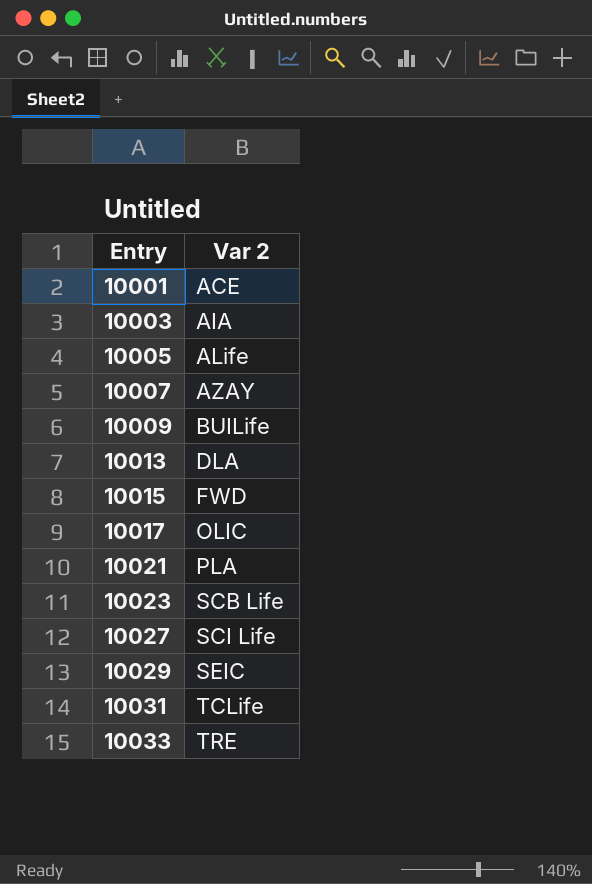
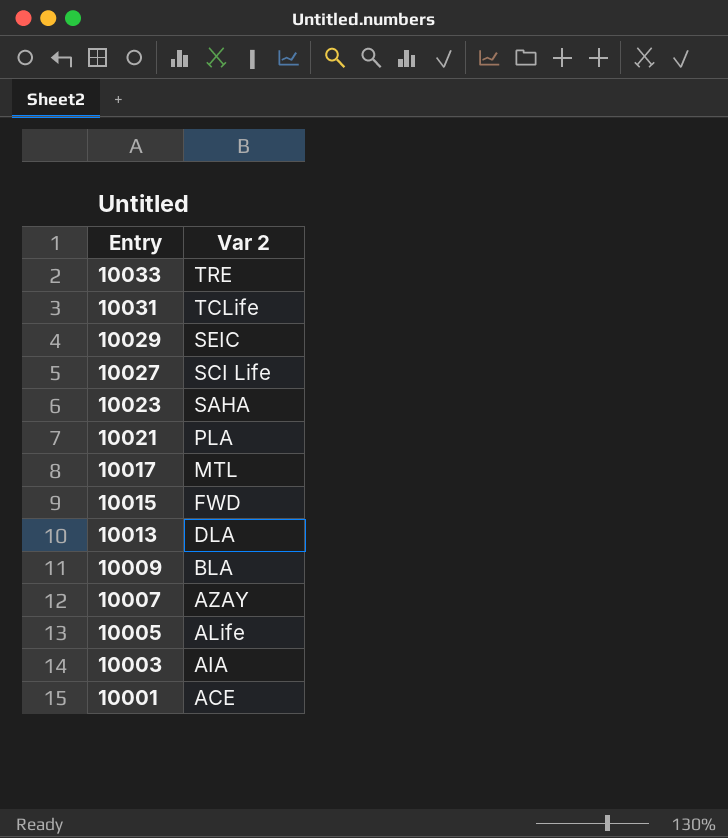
row order: Entry ascending -> Entry descending
10023 | Var 2: SCB Life -> SAHA
10017 | Var 2: OLIC -> MTL
10009 | Var 2: BUILife -> BLA

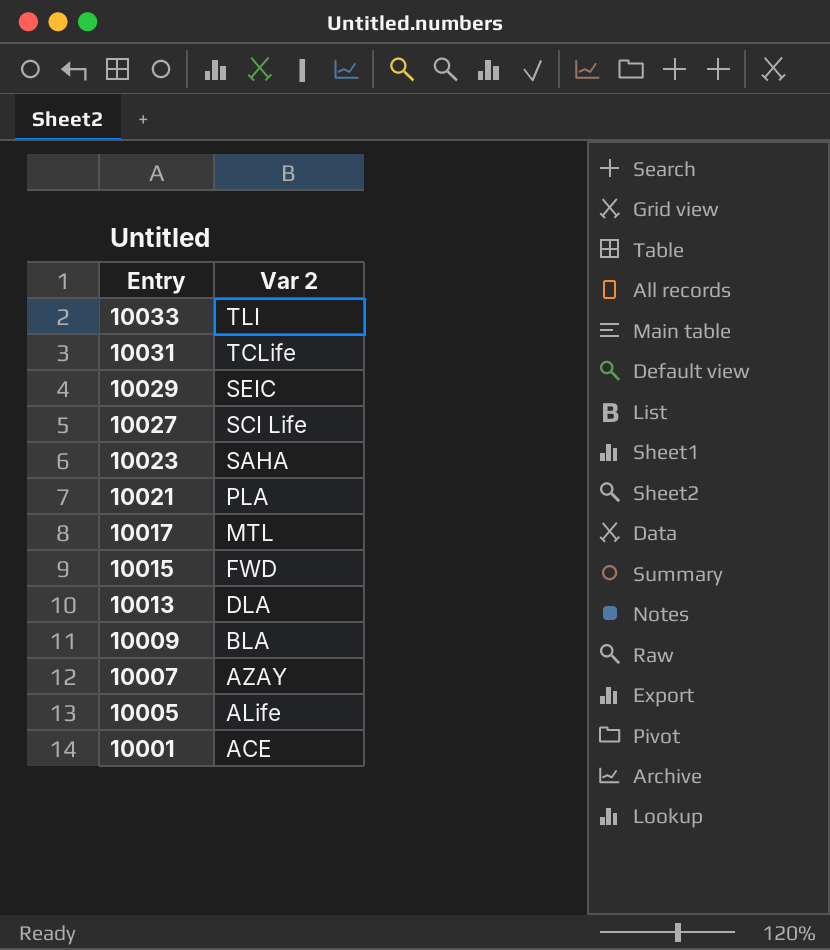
row 10003: AIA -> none
10033 | Var 2: TRE -> TLI

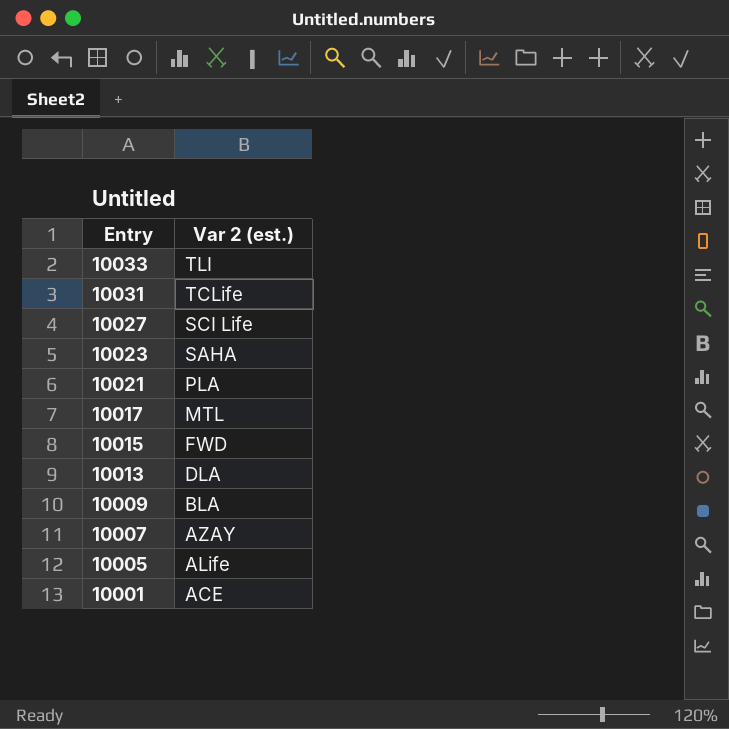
column name: Var 2 -> Var 2 (est.)
row 10029: SEIC -> none

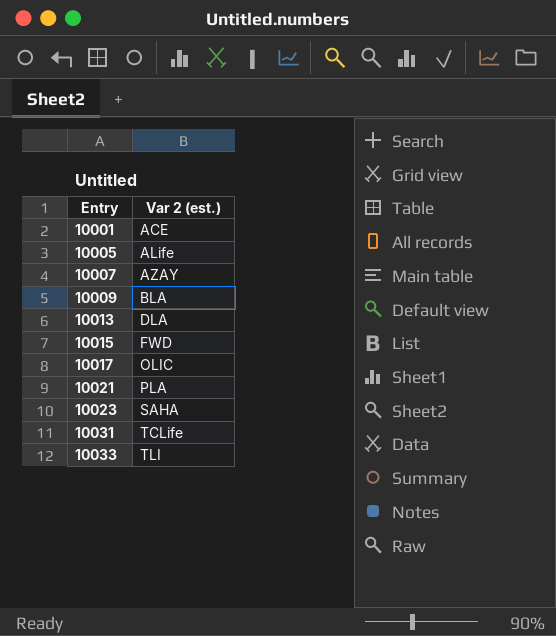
row order: Entry descending -> Entry ascending
row 10027: SCI Life -> none
10017 | Var 2 (est.): MTL -> OLIC

